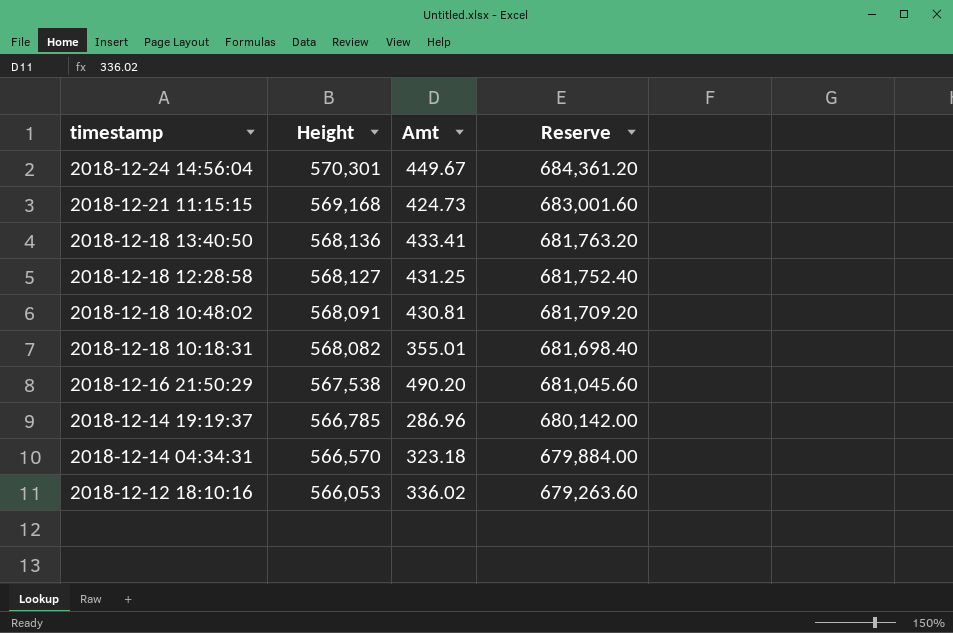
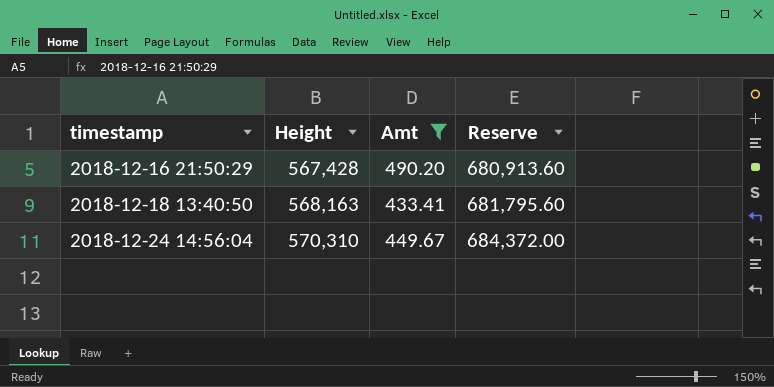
filter: none -> Amt >= 433.41
row order: timestamp descending -> timestamp ascending
2018-12-16 21:50:29 | Height: 567,538 -> 567,428
2018-12-16 21:50:29 | Reserve: 681,045.60 -> 680,913.60
2018-12-18 13:40:50 | Height: 568,136 -> 568,163
2018-12-18 13:40:50 | Reserve: 681,763.20 -> 681,795.60
2018-12-24 14:56:04 | Height: 570,301 -> 570,310
2018-12-24 14:56:04 | Reserve: 684,361.20 -> 684,372.00

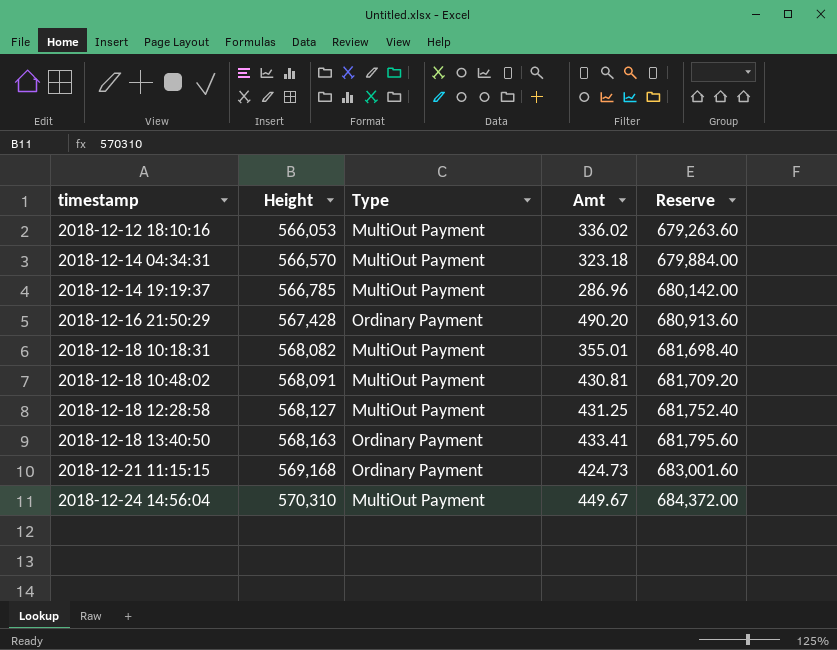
filter: Amt >= 433.41 -> none
column Type | position: none -> 3

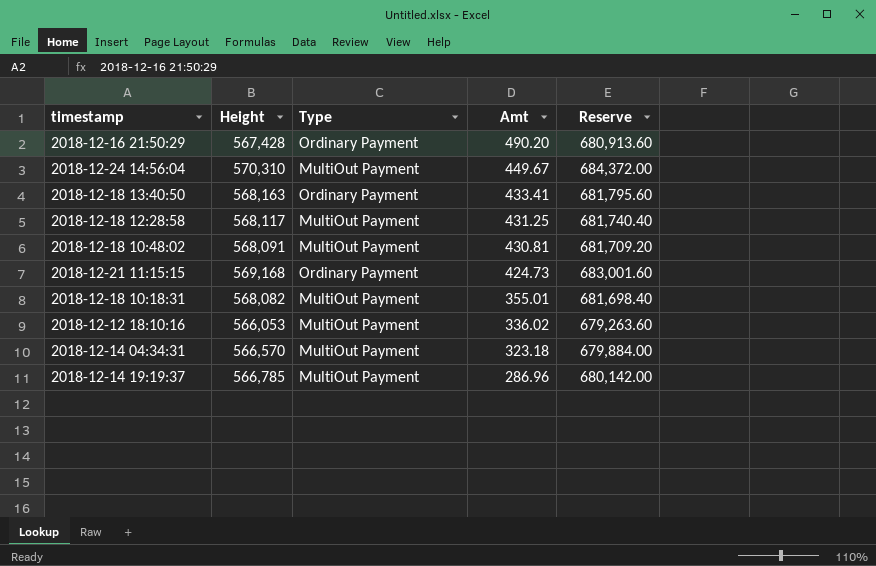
row order: timestamp ascending -> Amt descending
2018-12-18 12:28:58 | Height: 568,127 -> 568,117
2018-12-18 12:28:58 | Reserve: 681,752.40 -> 681,740.40

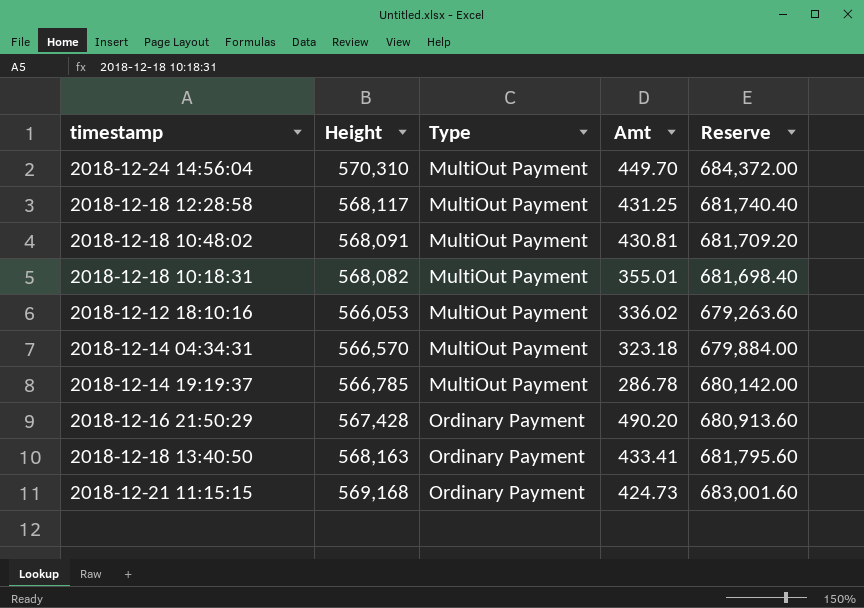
row order: Amt descending -> Type ascending
2018-12-24 14:56:04 | Amt: 449.67 -> 449.70
2018-12-14 19:19:37 | Amt: 286.96 -> 286.78

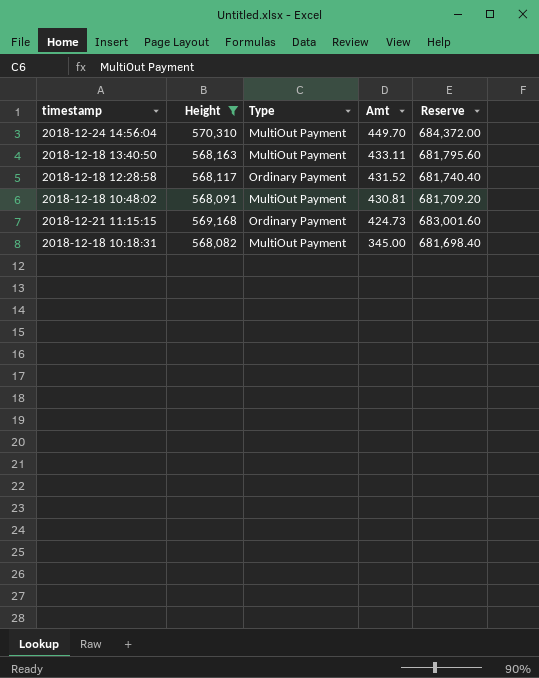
filter: none -> Height >= 568,082
row order: Type ascending -> Amt descending
2018-12-18 13:40:50 | Type: Ordinary Payment -> MultiOut Payment
2018-12-18 13:40:50 | Amt: 433.41 -> 433.11
2018-12-18 12:28:58 | Type: MultiOut Payment -> Ordinary Payment
2018-12-18 12:28:58 | Amt: 431.25 -> 431.52
2018-12-18 10:18:31 | Amt: 355.01 -> 345.00

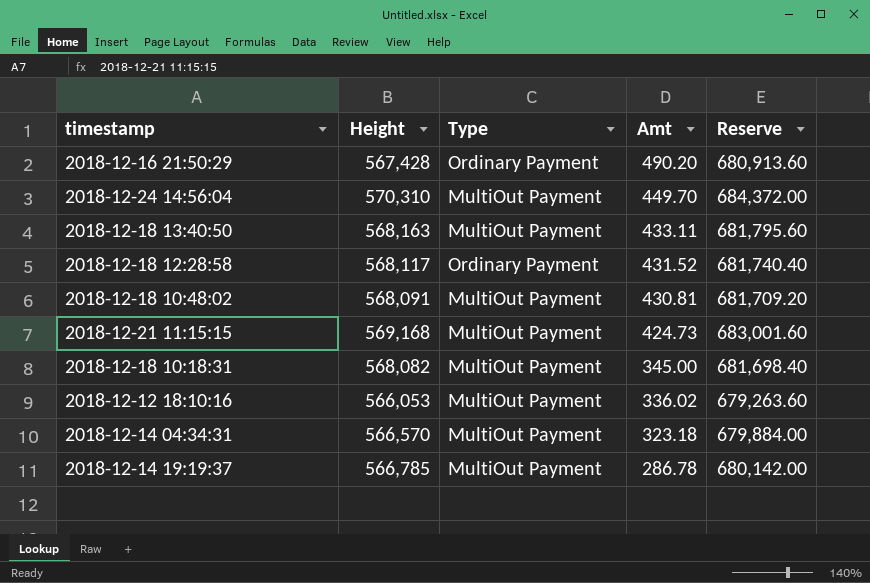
filter: Height >= 568,082 -> none
2018-12-21 11:15:15 | Type: Ordinary Payment -> MultiOut Payment

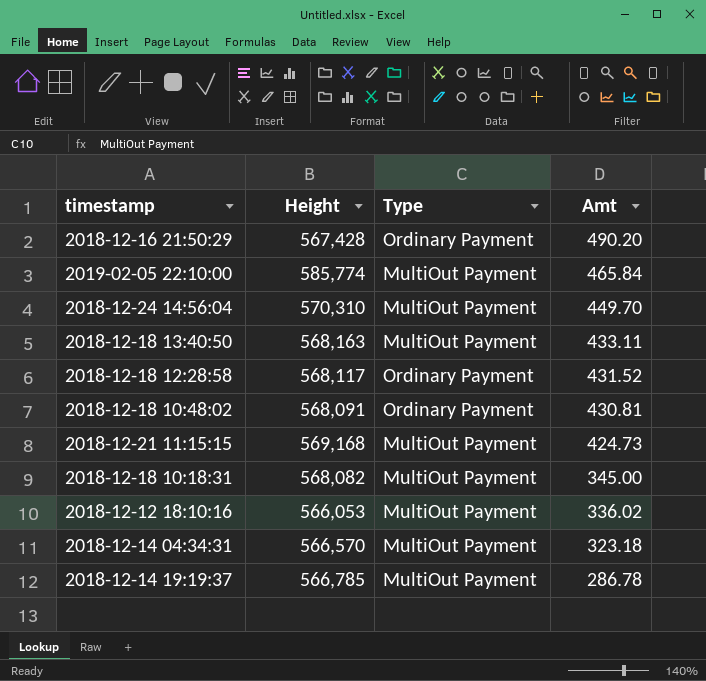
column Reserve | formula: [Height] * 1.2 -> none
row 2019-02-05 22:10:00: none -> 585,774 | MultiOut Payment | 465.84
2018-12-18 10:48:02 | Type: MultiOut Payment -> Ordinary Payment

